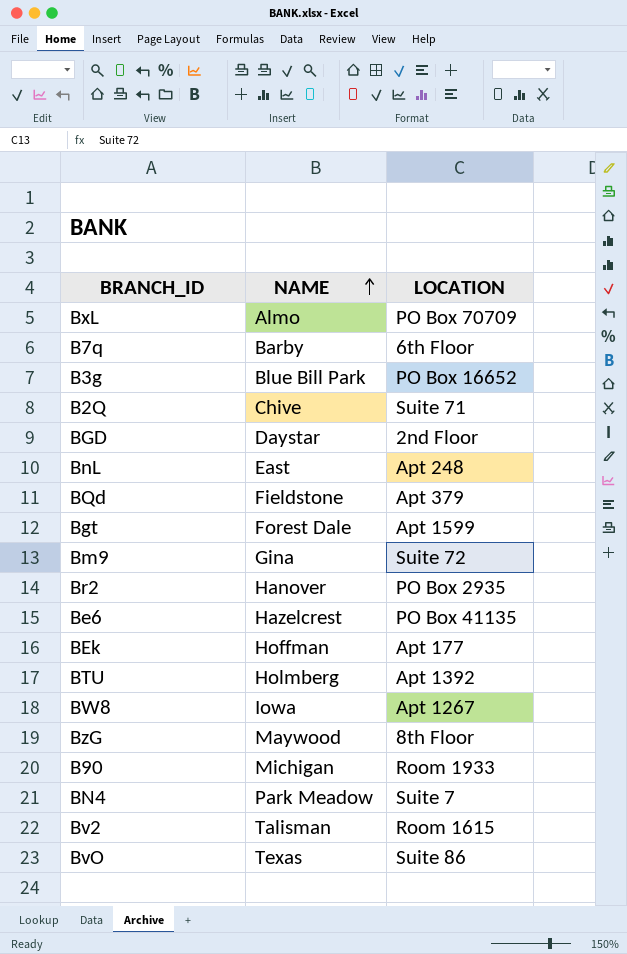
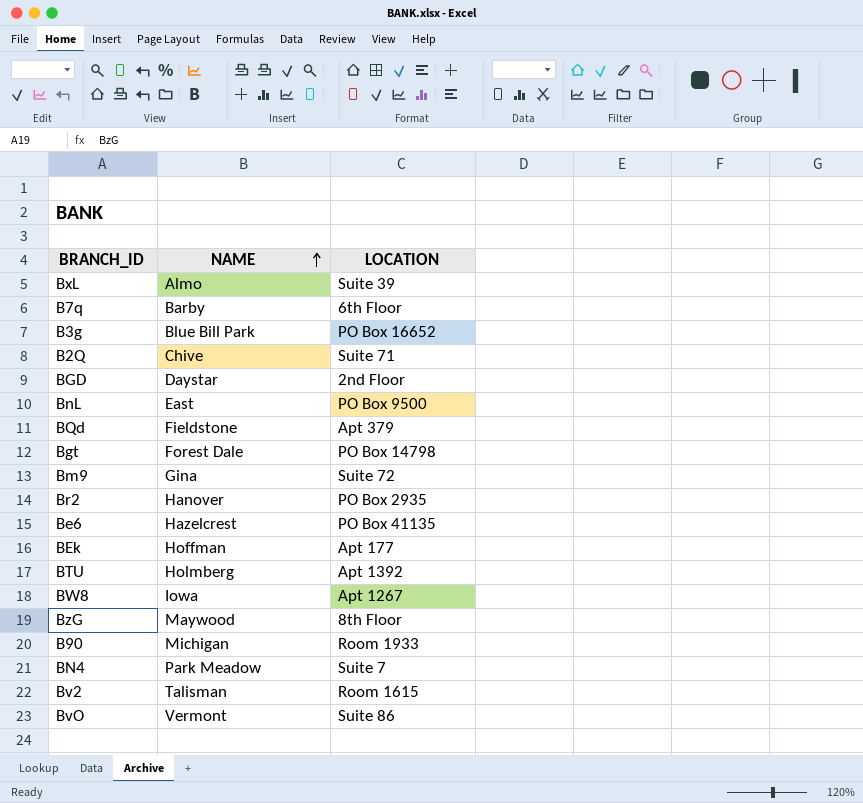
BxL | LOCATION: PO Box 70709 -> Suite 39
BnL | LOCATION: Apt 248 -> PO Box 9500
Bgt | LOCATION: Apt 1599 -> PO Box 14798
BvO | NAME: Texas -> Vermont

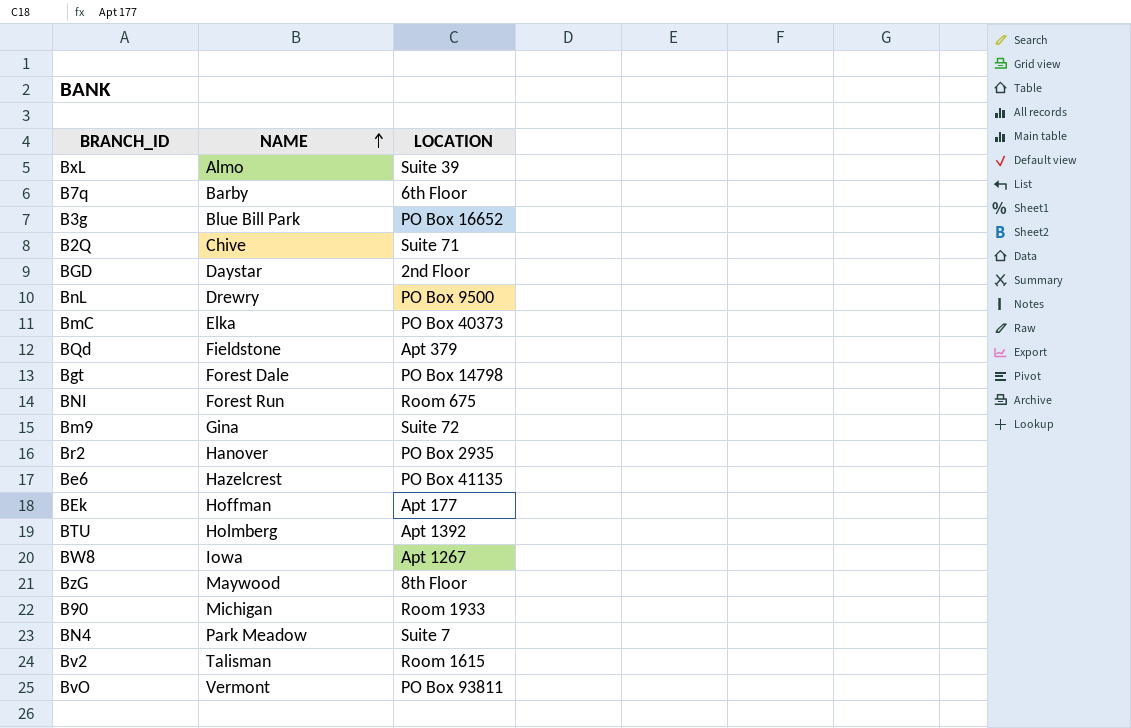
BnL | NAME: East -> Drewry
row BmC: none -> Elka | PO Box 40373
row BNI: none -> Forest Run | Room 675
BvO | LOCATION: Suite 86 -> PO Box 93811

